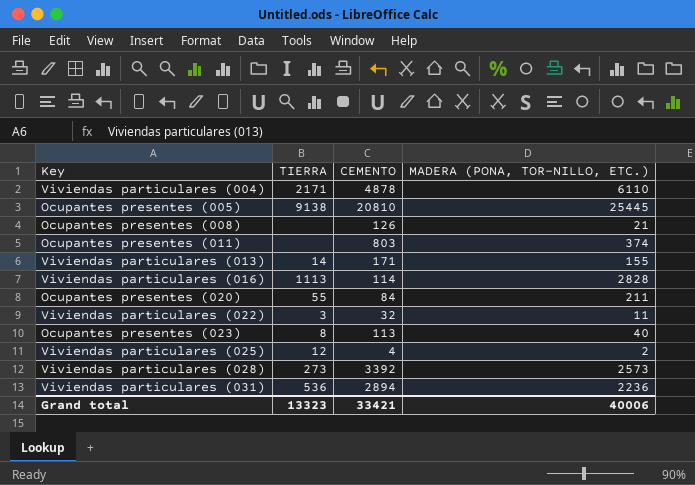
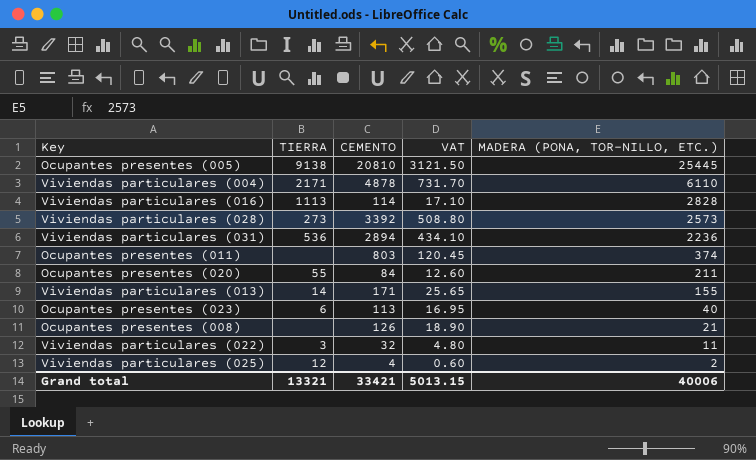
row order: none -> MADERA (PONA, TOR-NILLO, ETC.) descending
column VAT | formula: none -> [CEMENTO] * 0.15
Ocupantes presentes (023) | TIERRA: 8 -> 6
Grand total | TIERRA: 13323 -> 13321

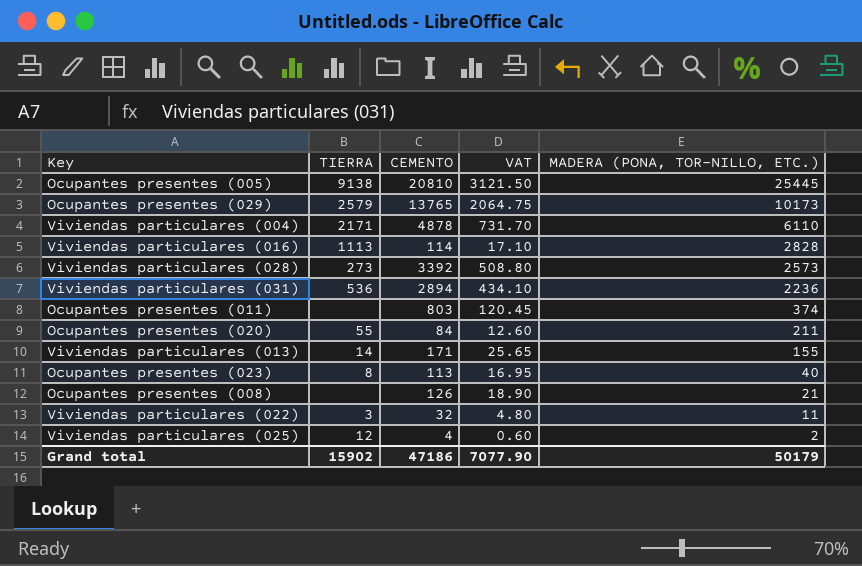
row Ocupantes presentes (029): none -> 2579 | 13765 | 2064.75 | 10173
Ocupantes presentes (023) | TIERRA: 6 -> 8
Grand total | TIERRA: 13321 -> 15902
Grand total | CEMENTO: 33421 -> 47186
Grand total | VAT: 5013.15 -> 7077.90
Grand total | MADERA (PONA, TOR-NILLO, ETC.): 40006 -> 50179

